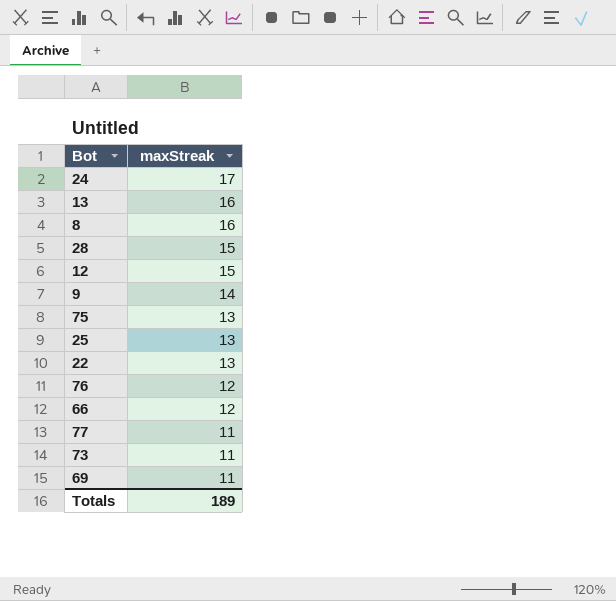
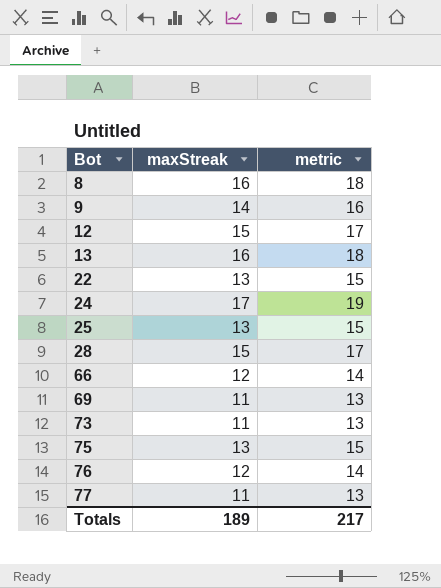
row order: maxStreak descending -> Bot ascending
column metric | formula: none -> [maxStreak] + 2

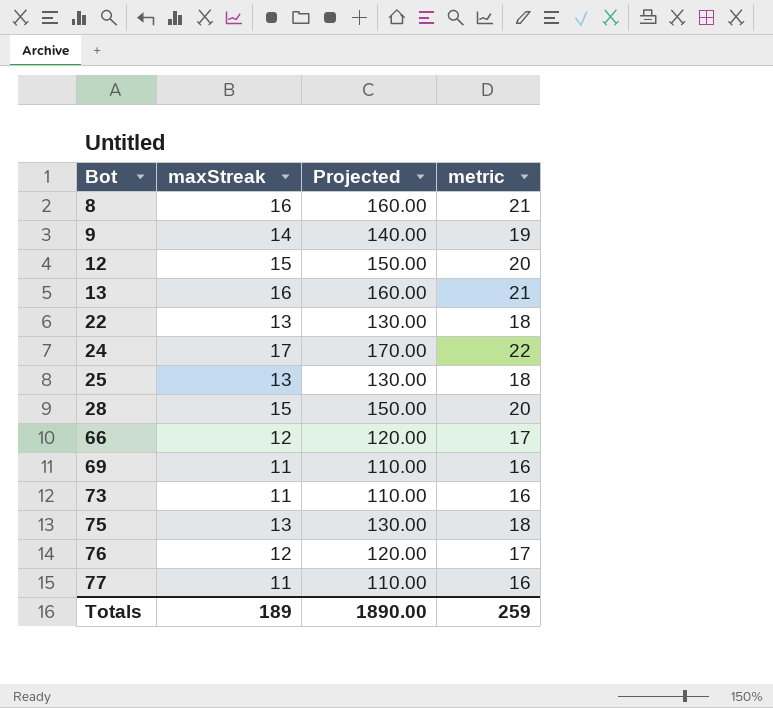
column Projected | formula: none -> [maxStreak] * 10
column metric | formula: [maxStreak] + 2 -> [maxStreak] + 5
Totals | metric: 217 -> 259

